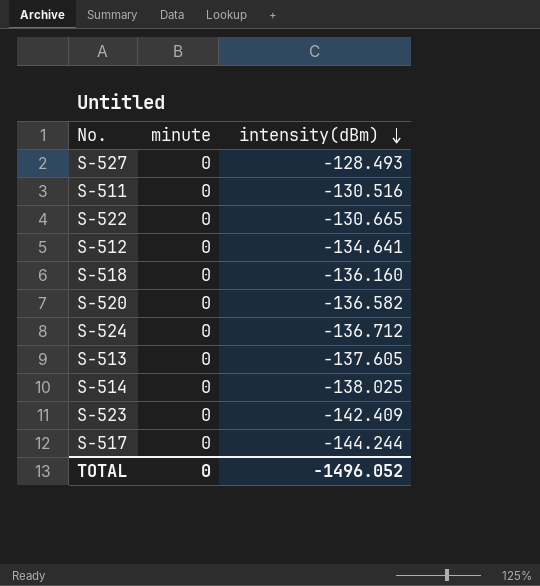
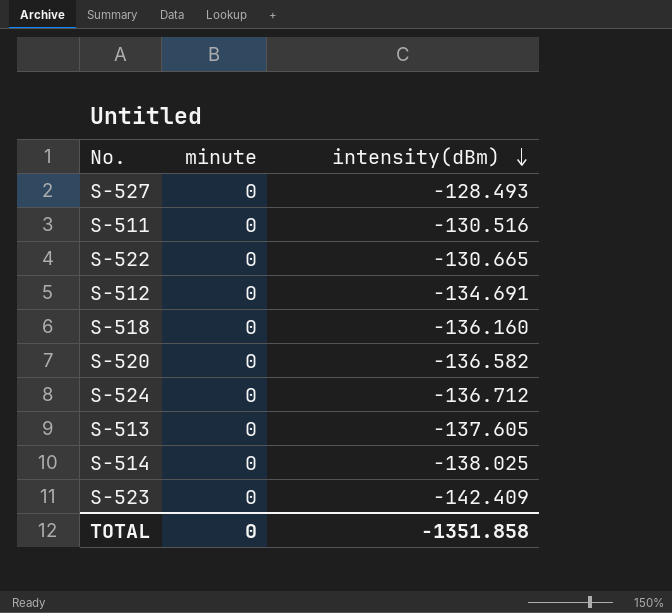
row S-517: 0 | -144.244 -> none
S-512 | intensity(dBm): -134.641 -> -134.691
TOTAL | intensity(dBm): -1496.052 -> -1351.858

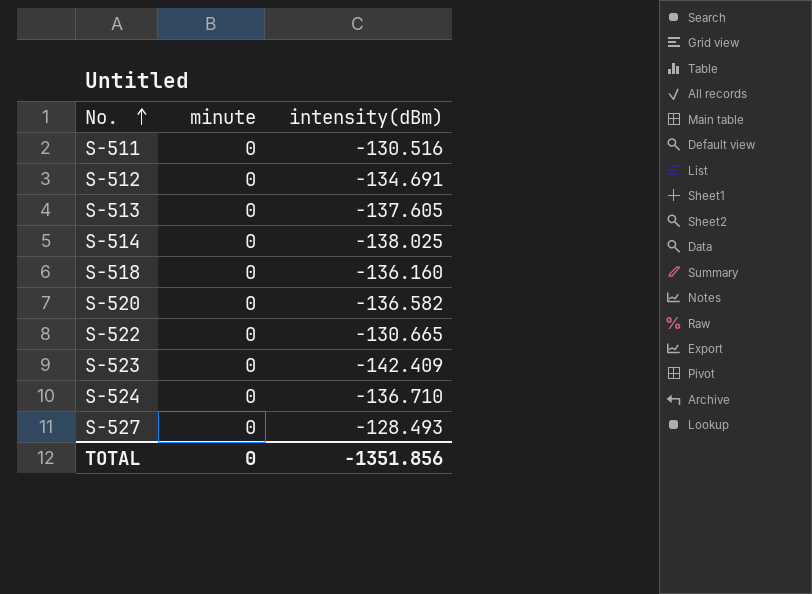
row order: intensity(dBm) descending -> No. ascending
S-524 | intensity(dBm): -136.712 -> -136.710
TOTAL | intensity(dBm): -1351.858 -> -1351.856

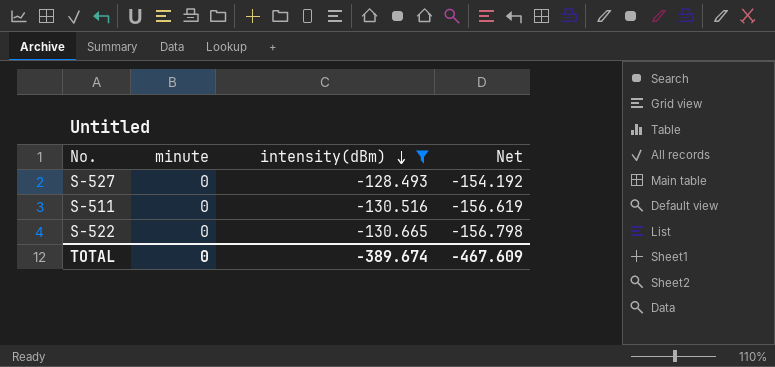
filter: none -> intensity(dBm) >= -130.665
row order: No. ascending -> intensity(dBm) descending
column Net | formula: none -> [intensity(dBm)] * 1.2
TOTAL | intensity(dBm): -1351.856 -> -389.674

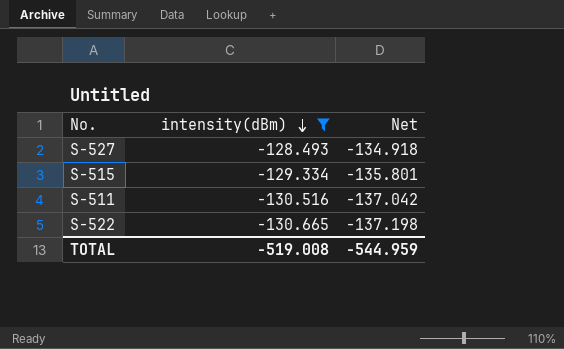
column minute | position: 2 -> none
column Net | formula: [intensity(dBm)] * 1.2 -> [intensity(dBm)] * 1.05
row S-515: none -> -129.334 | -135.801
TOTAL | intensity(dBm): -389.674 -> -519.008
TOTAL | Net: -467.609 -> -544.959

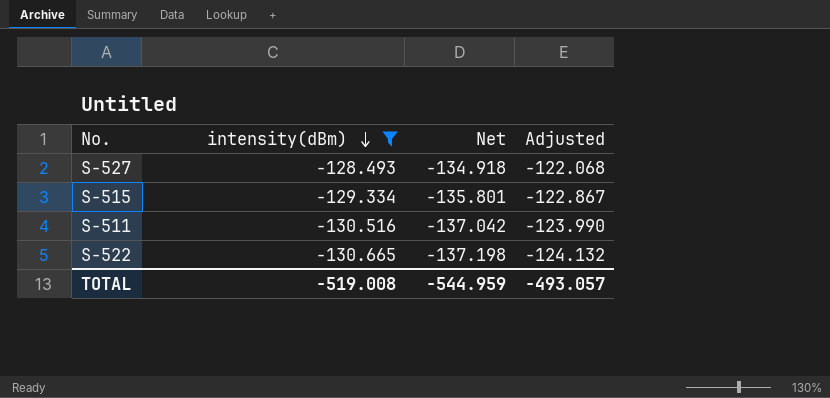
column Adjusted | formula: none -> [intensity(dBm)] * 0.95

